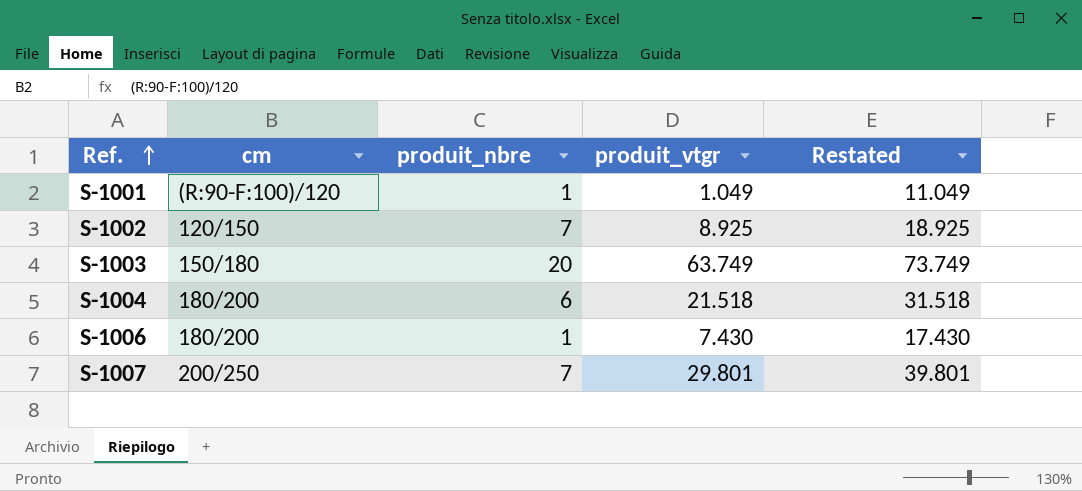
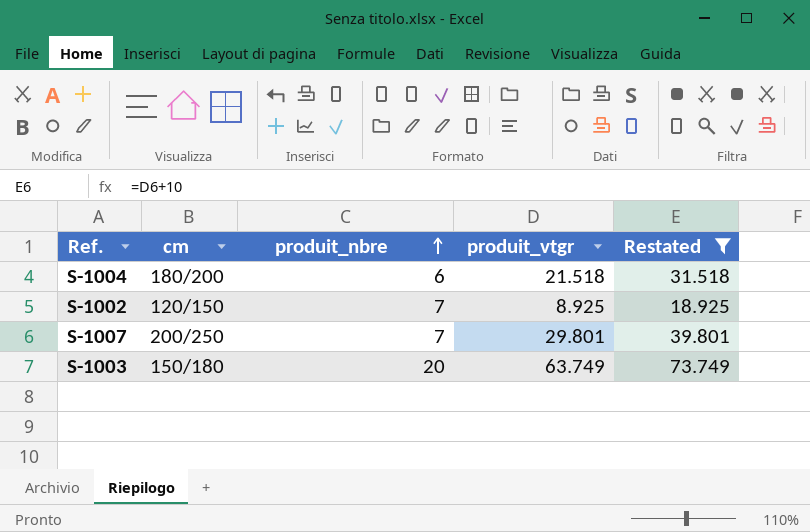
filter: none -> Restated >= 18.925
row order: Ref. ascending -> produit_nbre ascending

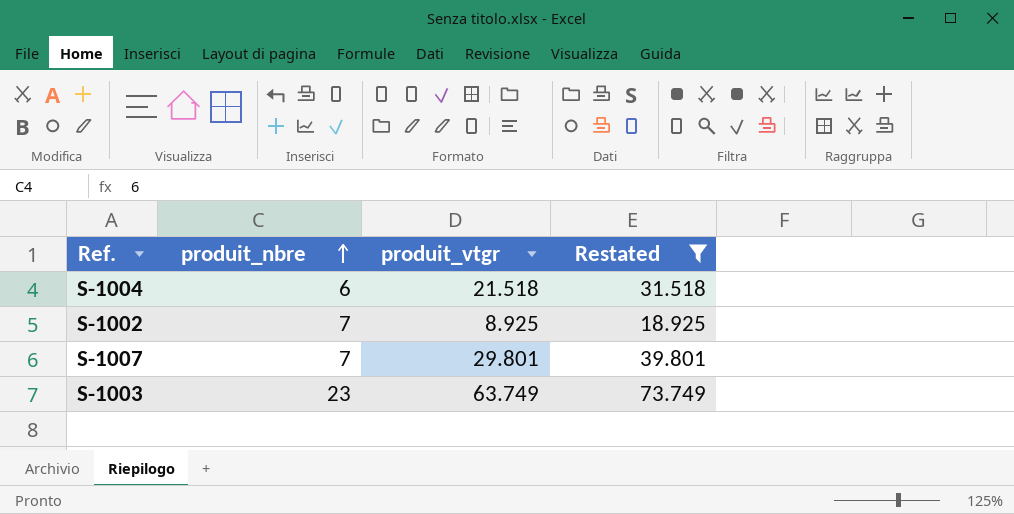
column cm | position: 2 -> none
S-1003 | produit_nbre: 20 -> 23

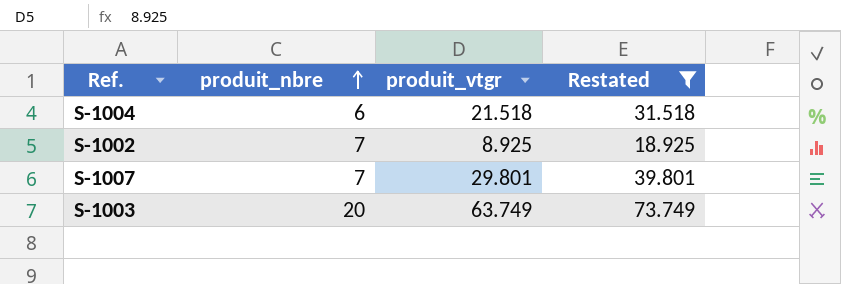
S-1003 | produit_nbre: 23 -> 20

